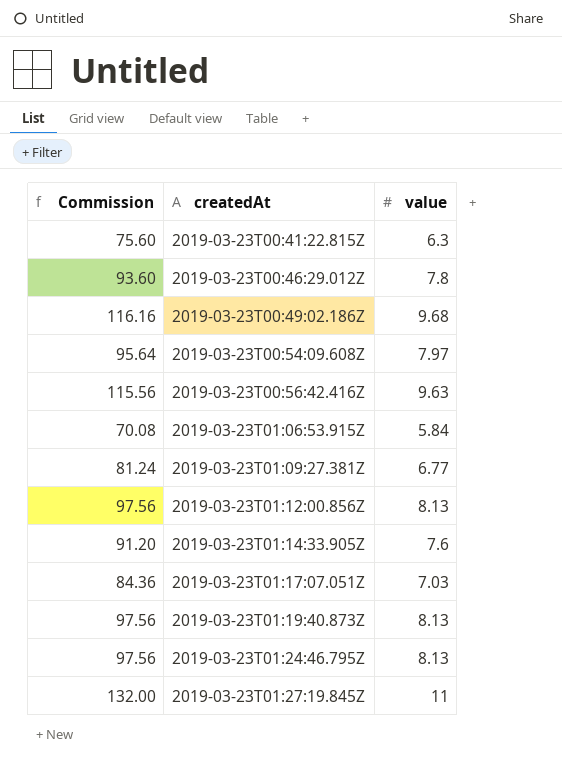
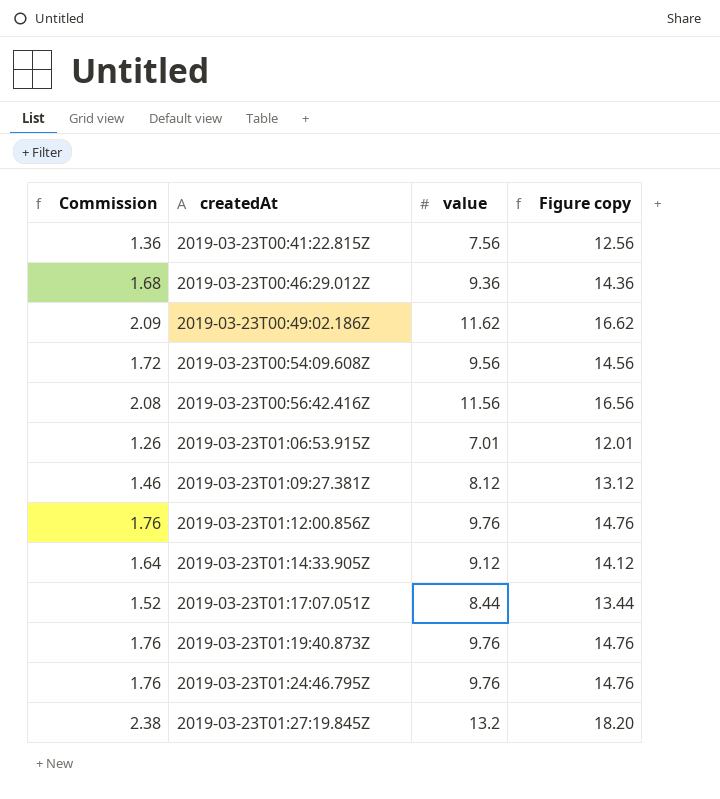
column Commission | formula: [value] * 12 -> [value] * 0.18
column Figure copy | formula: none -> [value] + 5
2019-03-23T00:41:22.815Z | value: 6.3 -> 7.56
2019-03-23T00:46:29.012Z | value: 7.8 -> 9.36
2019-03-23T00:49:02.186Z | value: 9.68 -> 11.62
2019-03-23T00:54:09.608Z | value: 7.97 -> 9.56
2019-03-23T00:56:42.416Z | value: 9.63 -> 11.56
2019-03-23T01:06:53.915Z | value: 5.84 -> 7.01
2019-03-23T01:09:27.381Z | value: 6.77 -> 8.12
2019-03-23T01:12:00.856Z | value: 8.13 -> 9.76
2019-03-23T01:14:33.905Z | value: 7.6 -> 9.12
2019-03-23T01:17:07.051Z | value: 7.03 -> 8.44
2019-03-23T01:19:40.873Z | value: 8.13 -> 9.76
2019-03-23T01:24:46.795Z | value: 8.13 -> 9.76
2019-03-23T01:27:19.845Z | value: 11 -> 13.2

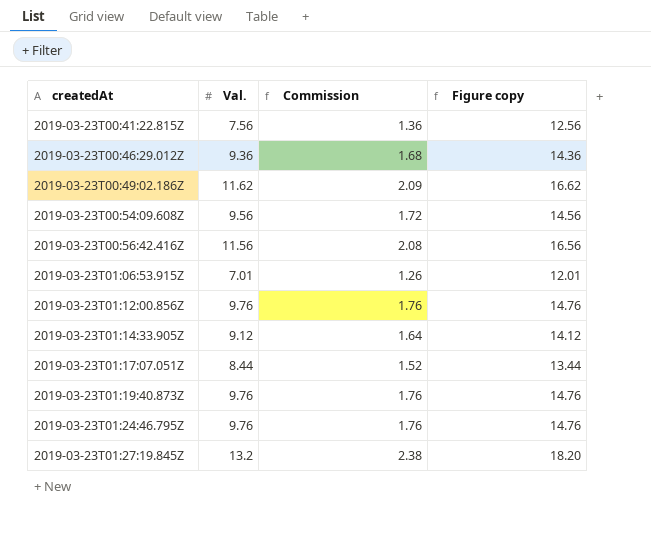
column name: value -> Val.
column Commission | position: 1 -> 3
row 2019-03-23T01:09:27.381Z: 1.46 | 8.12 | 13.12 -> none

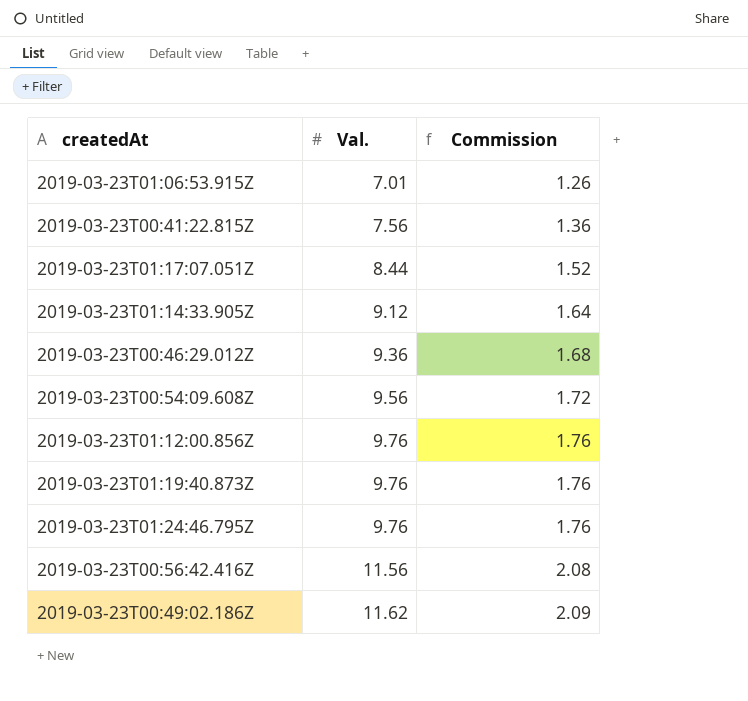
row order: createdAt ascending -> Val. ascending
column Figure copy | formula: [Val.] + 5 -> none
row 2019-03-23T01:27:19.845Z: 13.2 | 2.38 | 18.20 -> none

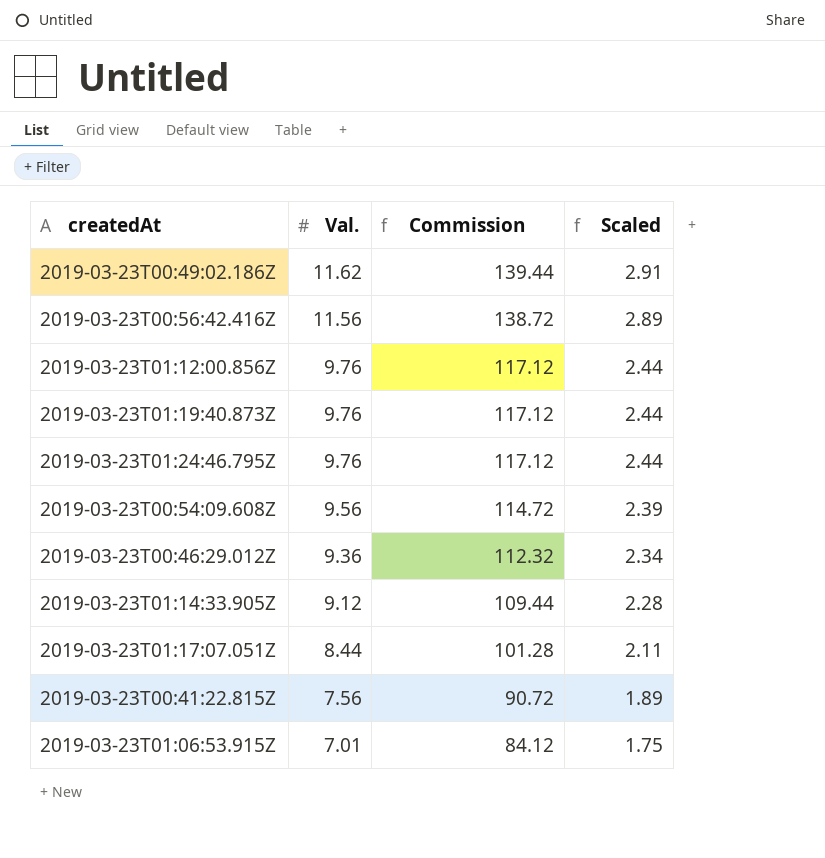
row order: Val. ascending -> Val. descending
column Commission | formula: [Val.] * 0.18 -> [Val.] * 12
column Scaled | formula: none -> [Val.] * 0.25

